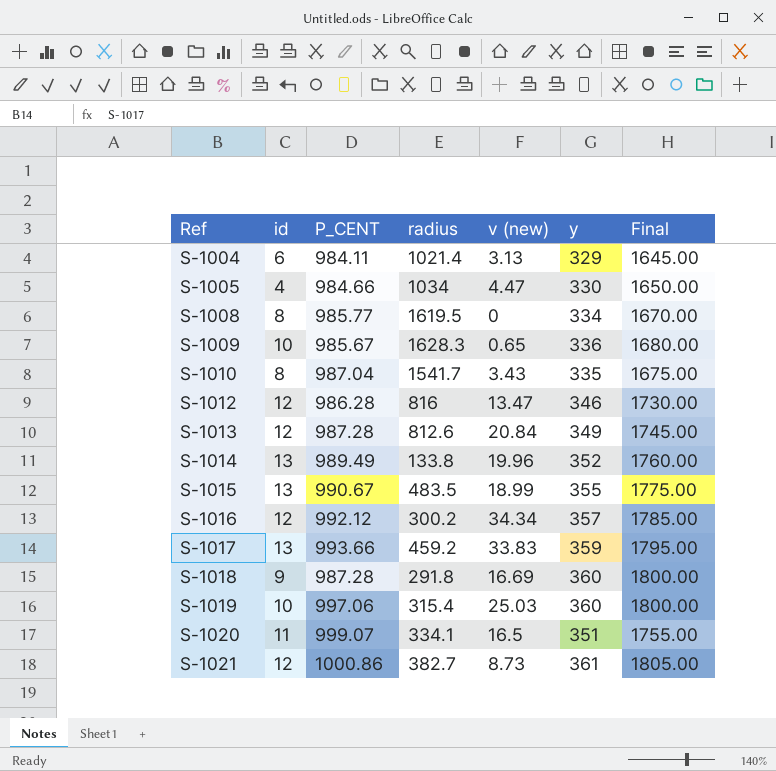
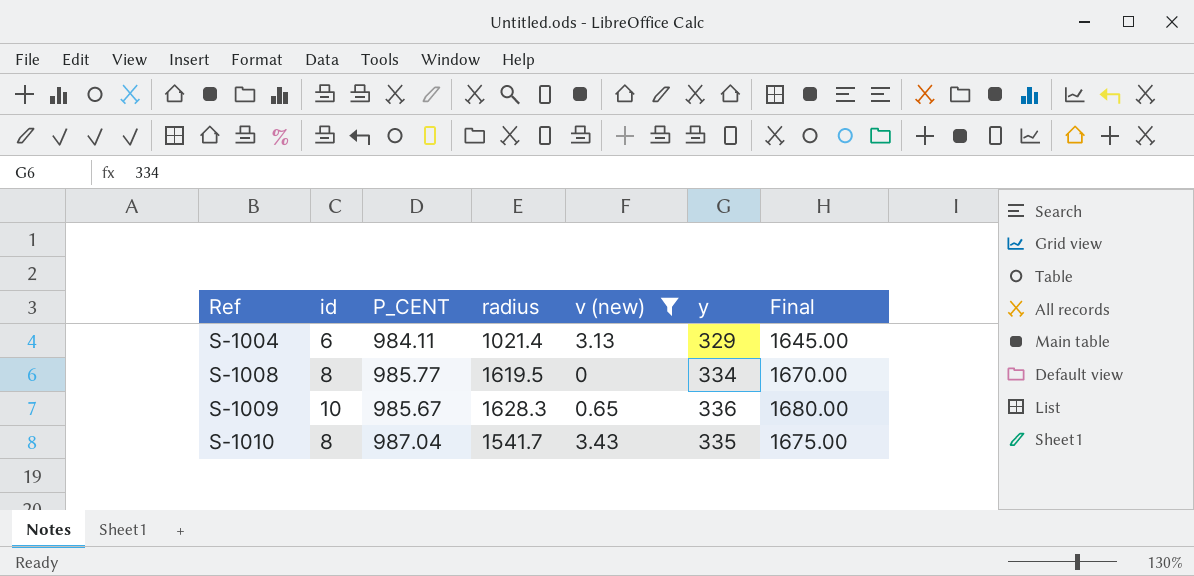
filter: none -> v (new) <= 3.43

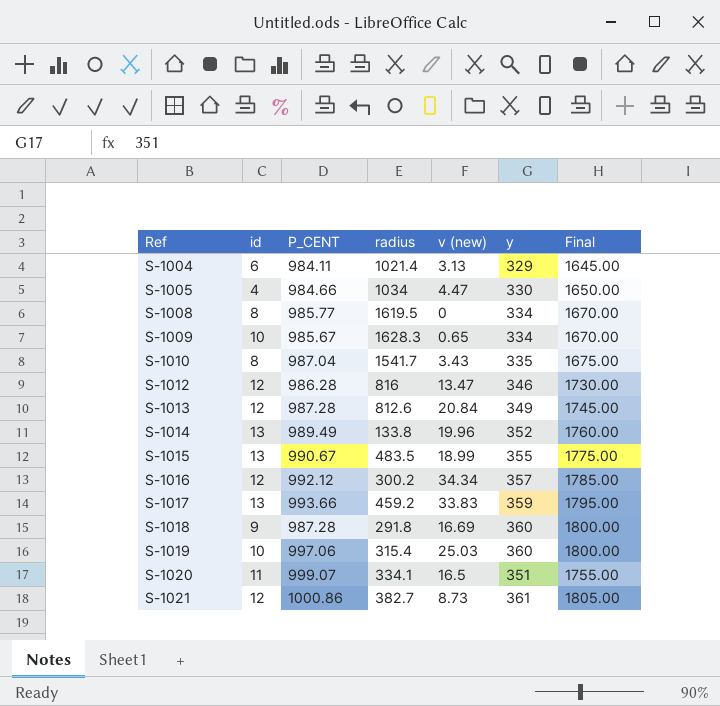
filter: v (new) <= 3.43 -> none
S-1009 | y: 336 -> 334
S-1009 | Final: 1680.00 -> 1670.00

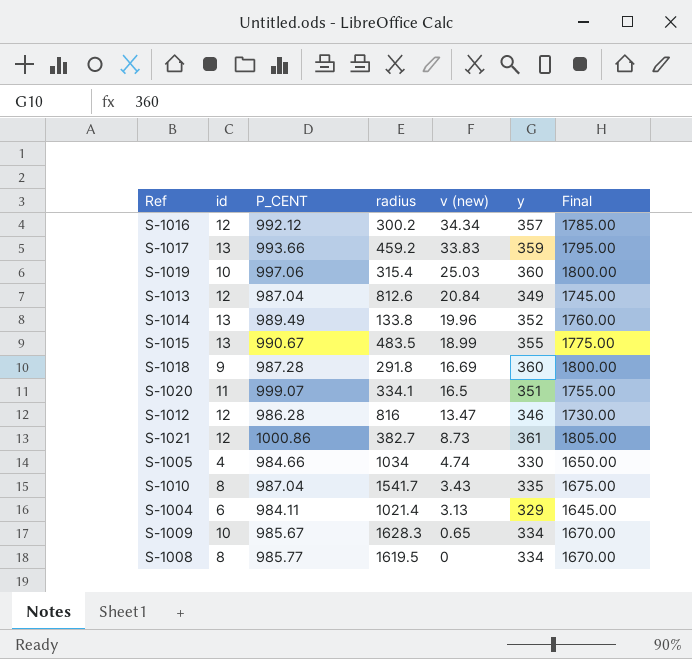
row order: Ref ascending -> v (new) descending
S-1013 | P_CENT: 987.28 -> 987.04
S-1005 | v (new): 4.47 -> 4.74

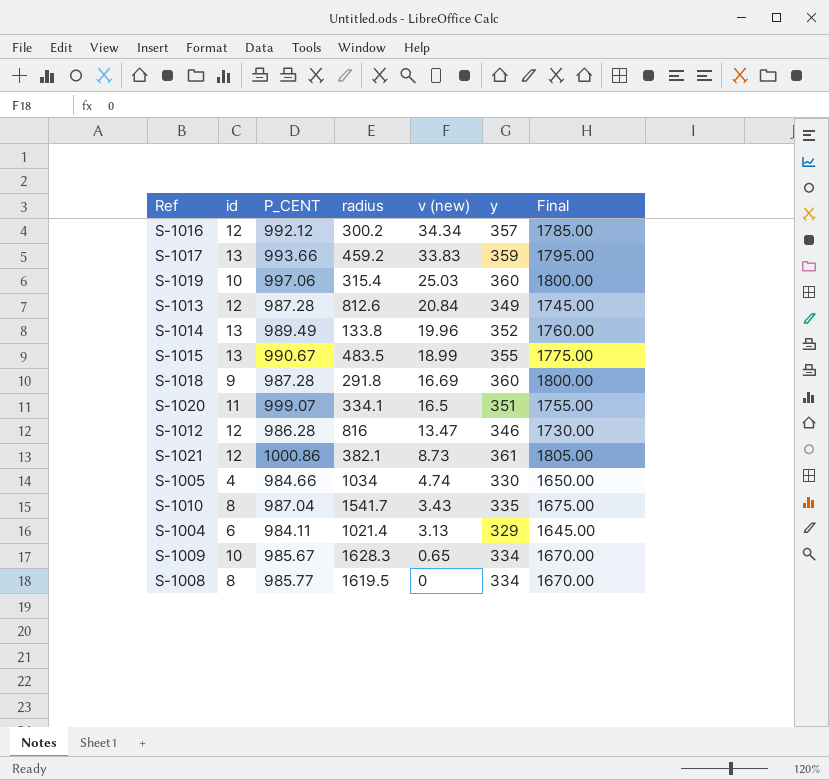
S-1013 | P_CENT: 987.04 -> 987.28
S-1021 | radius: 382.7 -> 382.1

